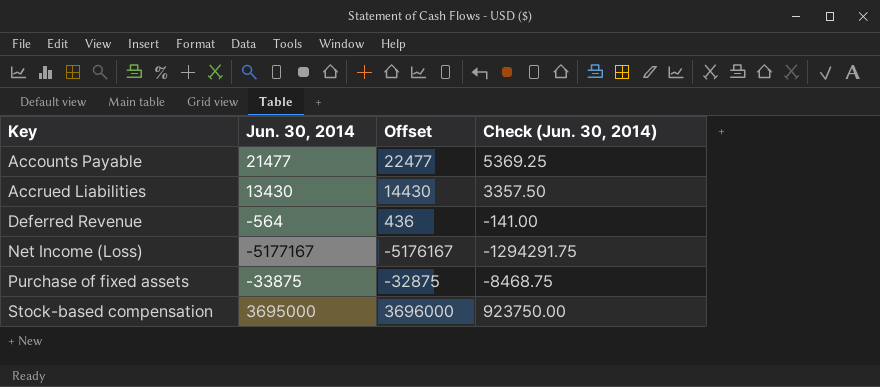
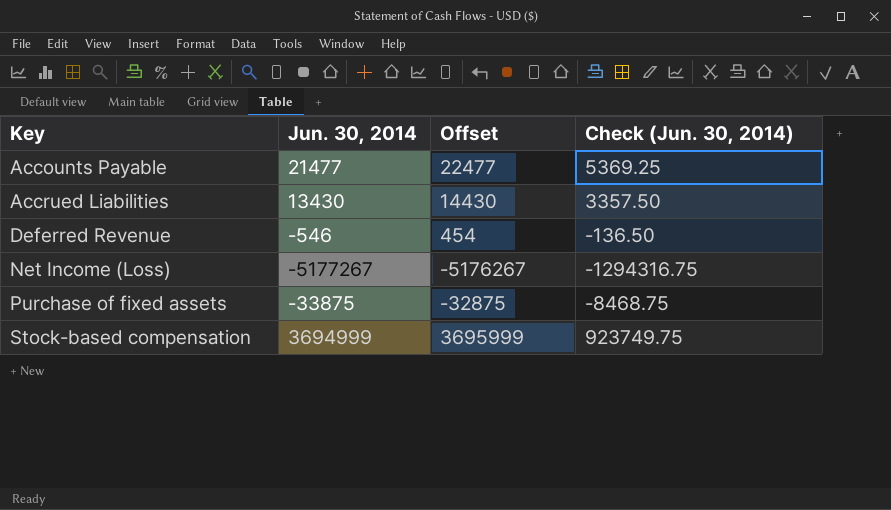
Deferred Revenue | Jun. 30, 2014: -564 -> -546
Deferred Revenue | Offset: 436 -> 454
Deferred Revenue | Check (Jun. 30, 2014): -141.00 -> -136.50
Net Income (Loss) | Jun. 30, 2014: -5177167 -> -5177267
Net Income (Loss) | Offset: -5176167 -> -5176267
Net Income (Loss) | Check (Jun. 30, 2014): -1294291.75 -> -1294316.75
Stock-based compensation | Jun. 30, 2014: 3695000 -> 3694999
Stock-based compensation | Offset: 3696000 -> 3695999
Stock-based compensation | Check (Jun. 30, 2014): 923750.00 -> 923749.75

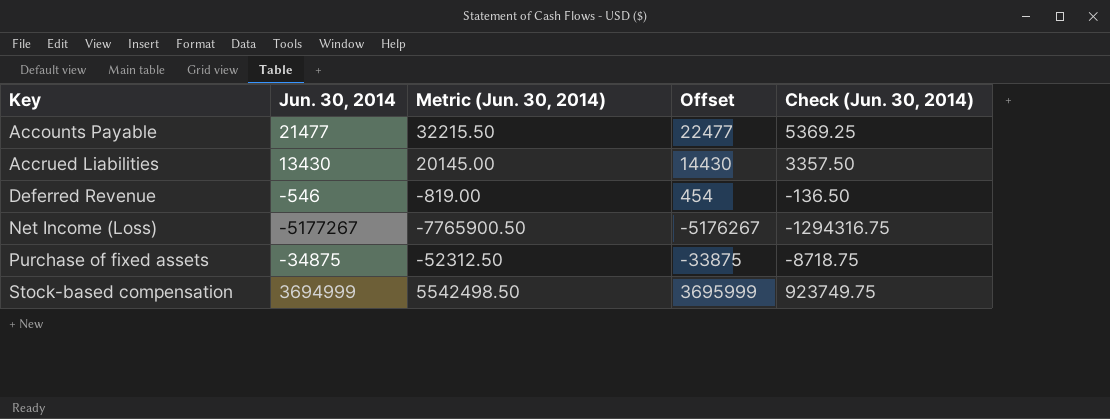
column Metric (Jun. 30, 2014) | formula: none -> [Jun. 30, 2014] * 1.5
Purchase of fixed assets | Jun. 30, 2014: -33875 -> -34875
Purchase of fixed assets | Offset: -32875 -> -33875
Purchase of fixed assets | Check (Jun. 30, 2014): -8468.75 -> -8718.75

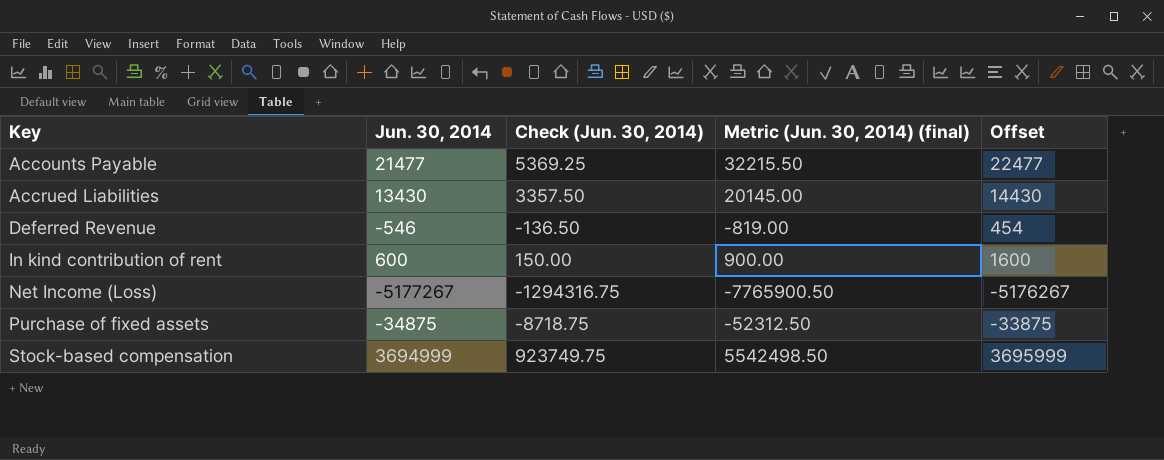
column Check (Jun. 30, 2014) | position: 5 -> 3
column name: Metric (Jun. 30, 2014) -> Metric (Jun. 30, 2014) (final)
row In kind contribution of rent: none -> 600 | 150.00 | 900.00 | 1600

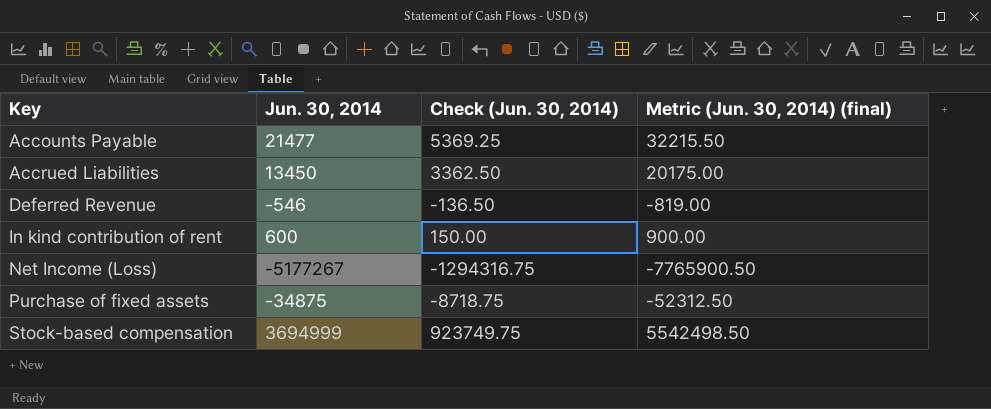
column Offset | formula: [Jun. 30, 2014] + 1000 -> none
Accrued Liabilities | Jun. 30, 2014: 13430 -> 13450
Accrued Liabilities | Check (Jun. 30, 2014): 3357.50 -> 3362.50
Accrued Liabilities | Metric (Jun. 30, 2014) (final): 20145.00 -> 20175.00

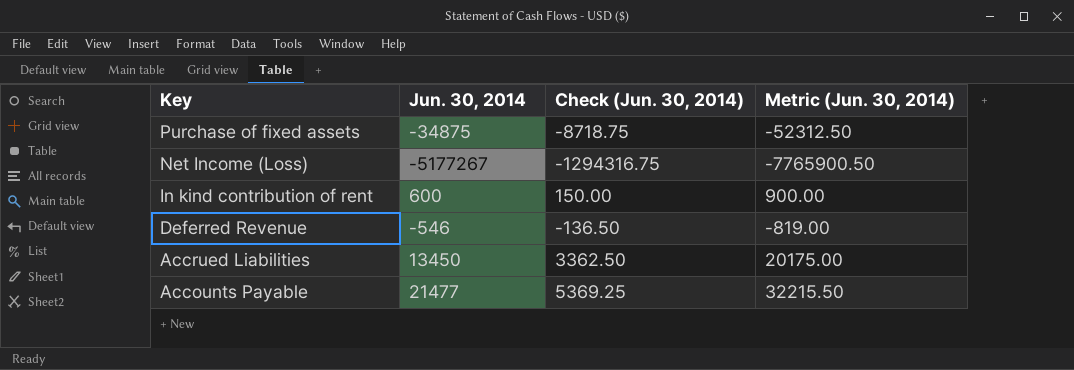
row order: Key ascending -> Key descending
column name: Metric (Jun. 30, 2014) (final) -> Metric (Jun. 30, 2014)
row Stock-based compensation: 3694999 | 923749.75 | 5542498.50 -> none

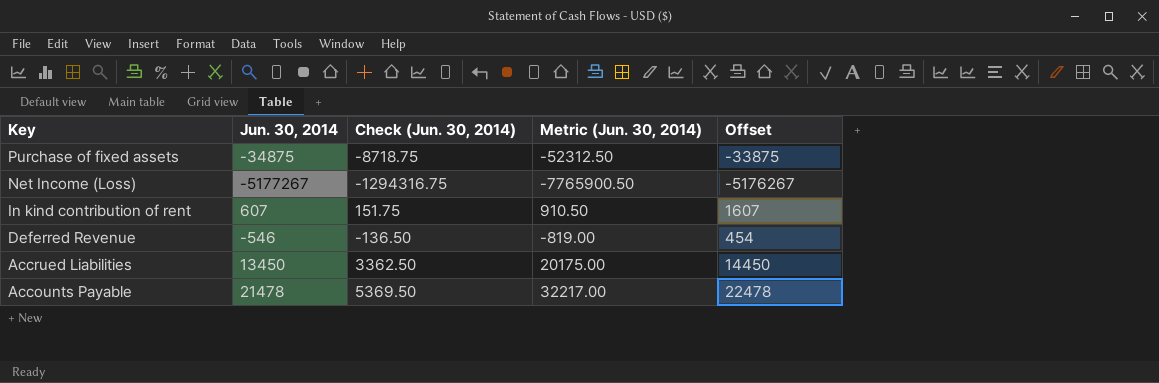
column Offset | formula: none -> [Jun. 30, 2014] + 1000
In kind contribution of rent | Jun. 30, 2014: 600 -> 607
In kind contribution of rent | Check (Jun. 30, 2014): 150.00 -> 151.75
In kind contribution of rent | Metric (Jun. 30, 2014): 900.00 -> 910.50
Accounts Payable | Jun. 30, 2014: 21477 -> 21478
Accounts Payable | Check (Jun. 30, 2014): 5369.25 -> 5369.50
Accounts Payable | Metric (Jun. 30, 2014): 32215.50 -> 32217.00

